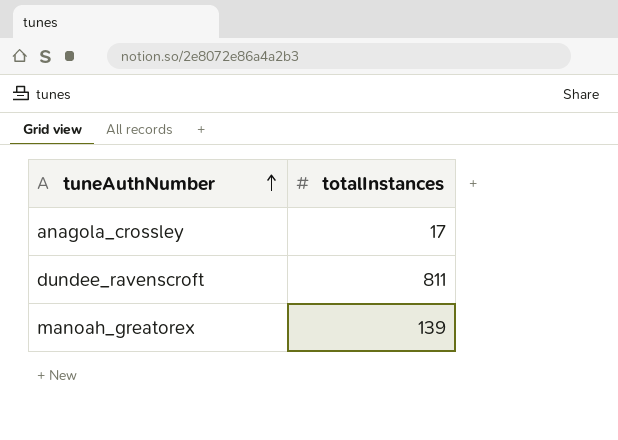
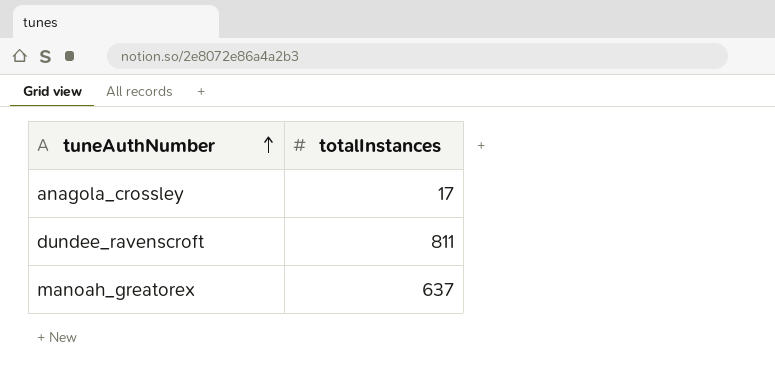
manoah_greatorex | totalInstances: 139 -> 637

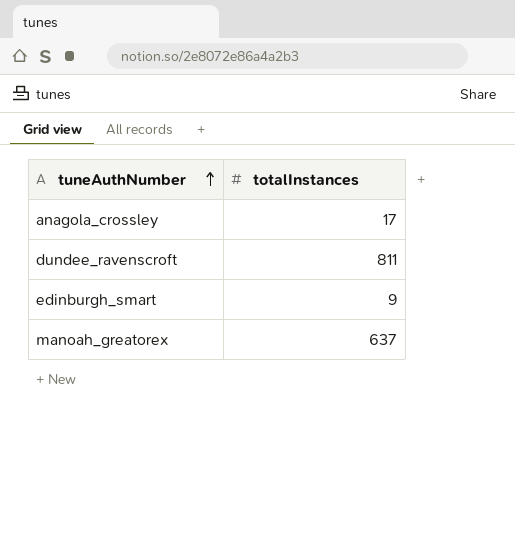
row edinburgh_smart: none -> 9

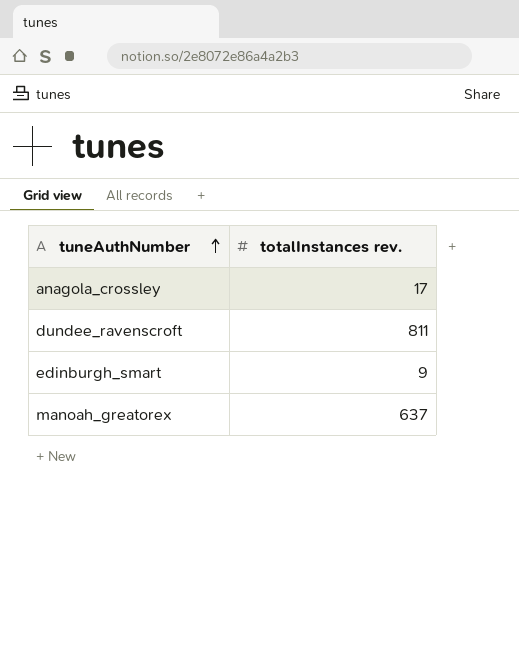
column name: totalInstances -> totalInstances rev.

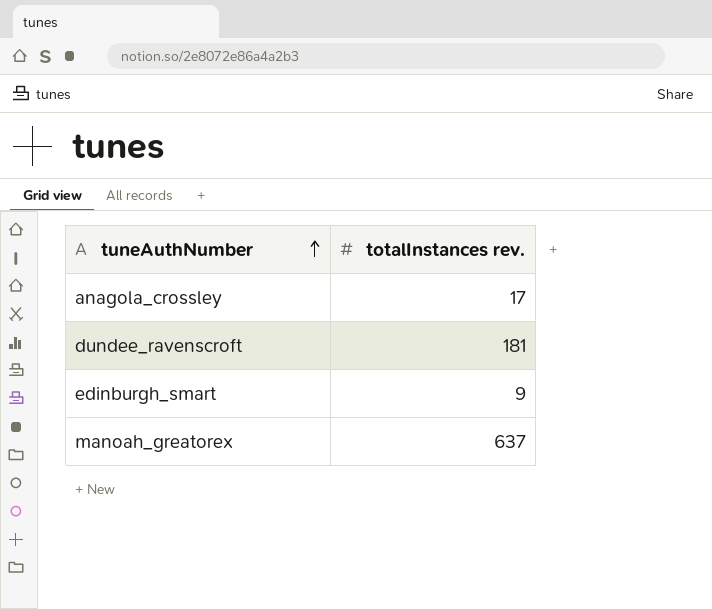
dundee_ravenscroft | totalInstances rev.: 811 -> 181

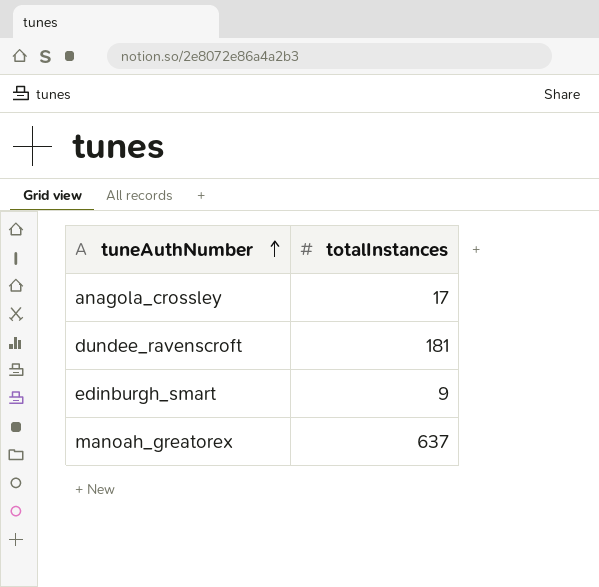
column name: totalInstances rev. -> totalInstances

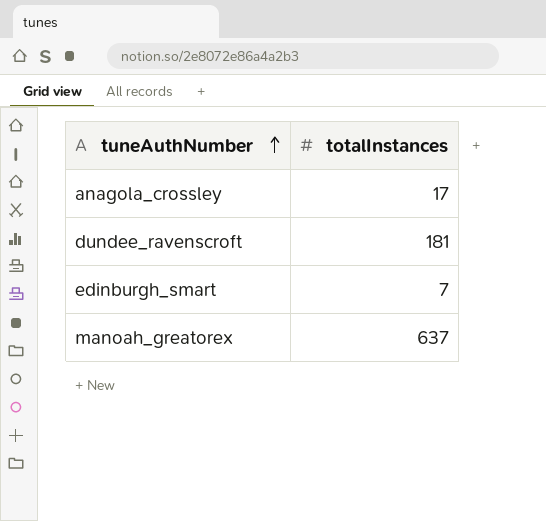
edinburgh_smart | totalInstances: 9 -> 7

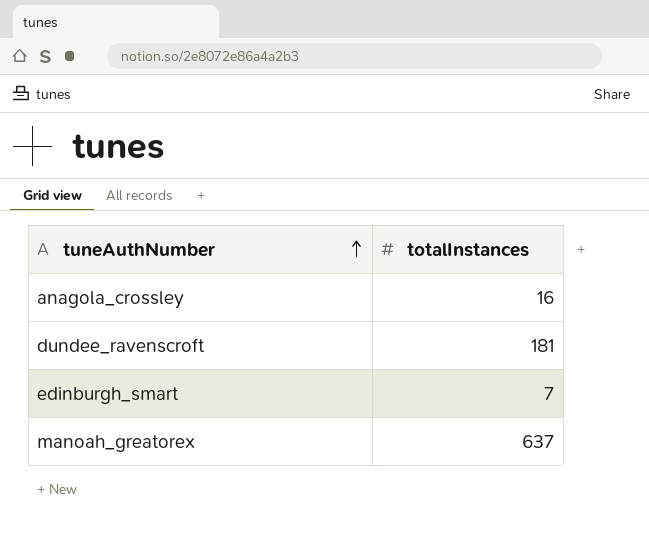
anagola_crossley | totalInstances: 17 -> 16

